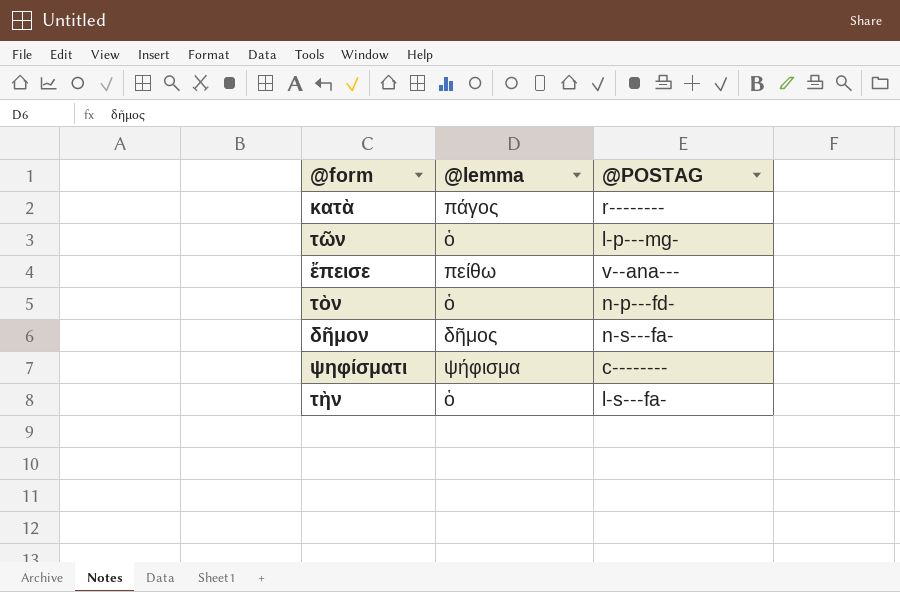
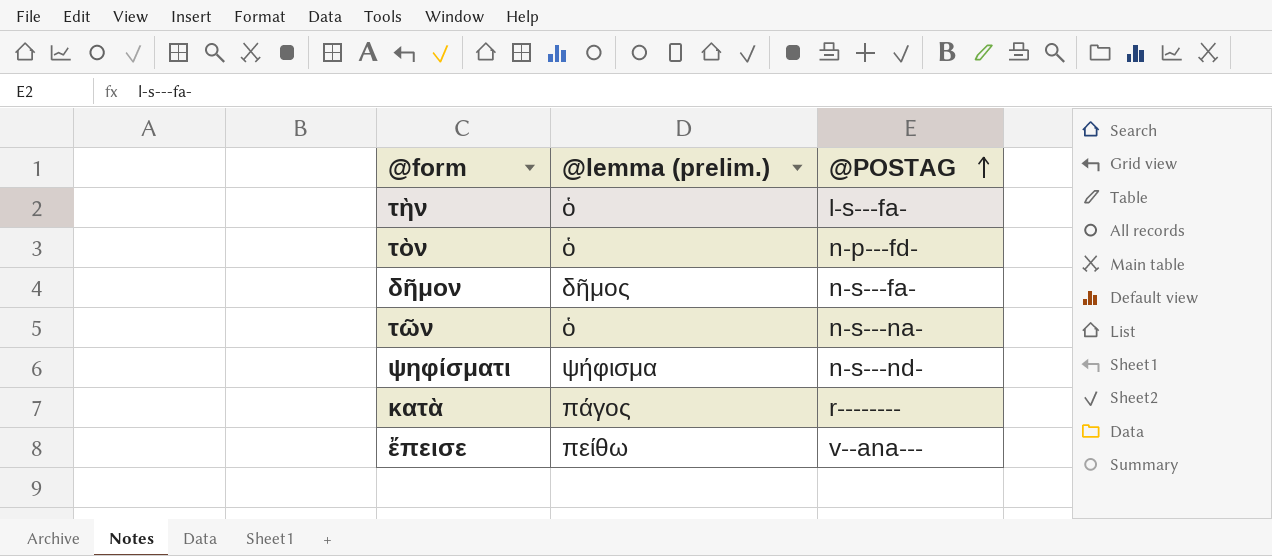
row order: none -> @POSTAG ascending
column name: @lemma -> @lemma (prelim.)
τῶν | @POSTAG: l-p---mg- -> n-s---na-
ψηφίσματι | @POSTAG: c-------- -> n-s---nd-

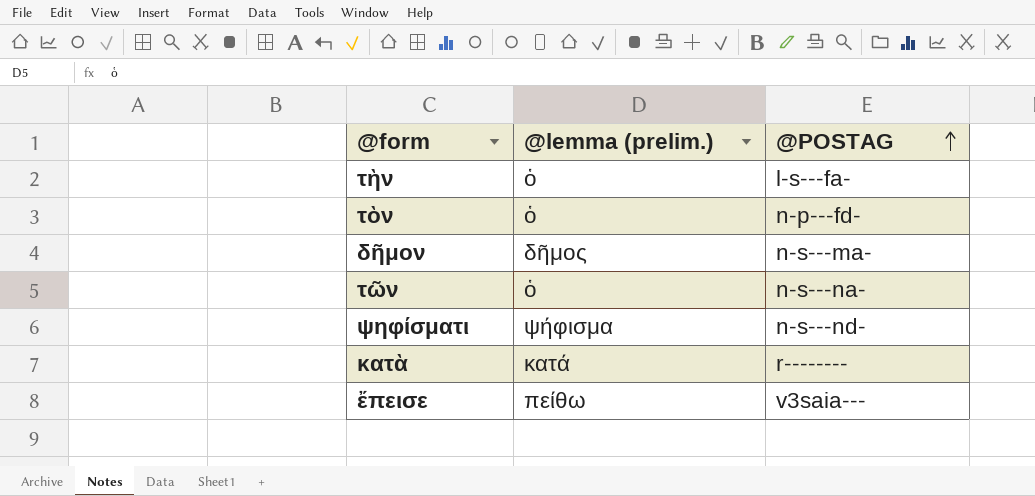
δῆμον | @POSTAG: n-s---fa- -> n-s---ma-
κατὰ | @lemma (prelim.): πάγος -> κατά
ἔπεισε | @POSTAG: v--ana--- -> v3saia---

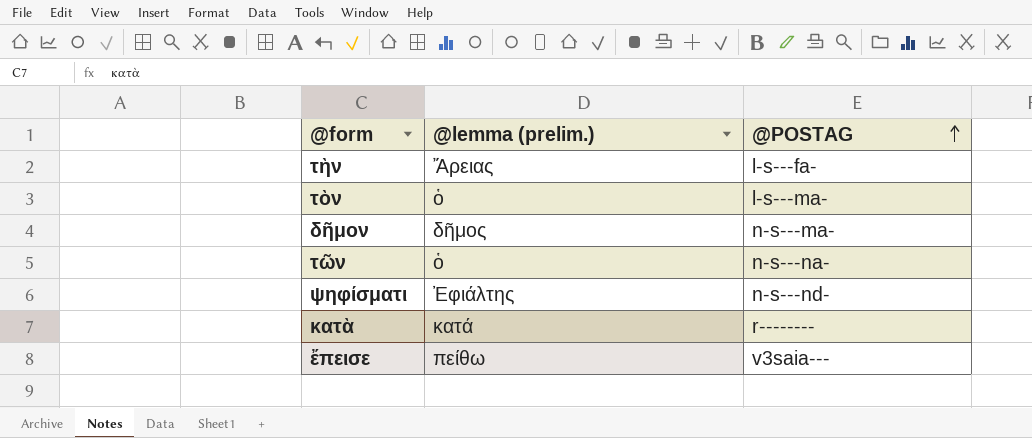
τὴν | @lemma (prelim.): ὁ -> Ἄρειας
τὸν | @POSTAG: n-p---fd- -> l-s---ma-
ψηφίσματι | @lemma (prelim.): ψήφισμα -> Ἐφιάλτης

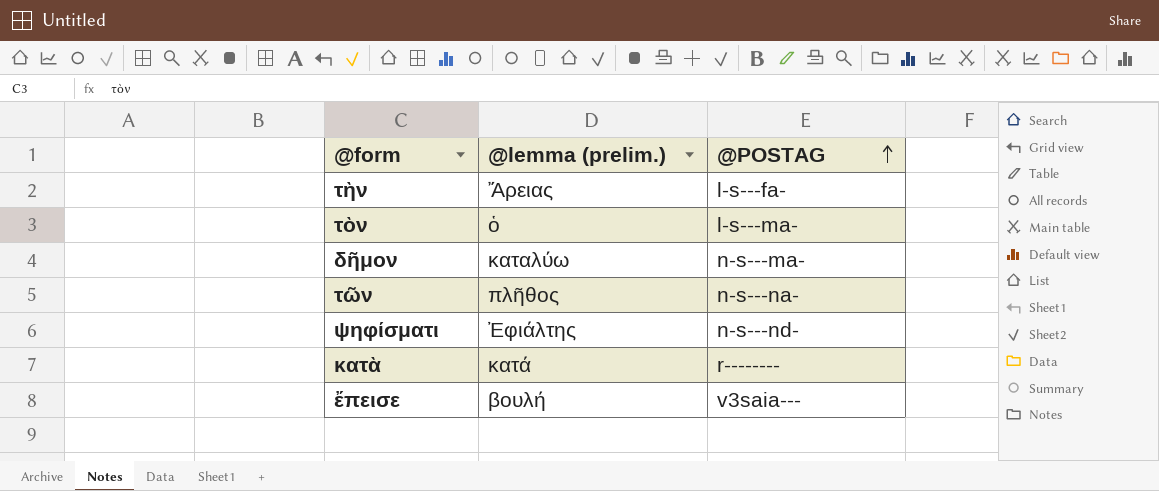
δῆμον | @lemma (prelim.): δῆμος -> καταλύω
τῶν | @lemma (prelim.): ὁ -> πλῆθος
ἔπεισε | @lemma (prelim.): πείθω -> βουλή

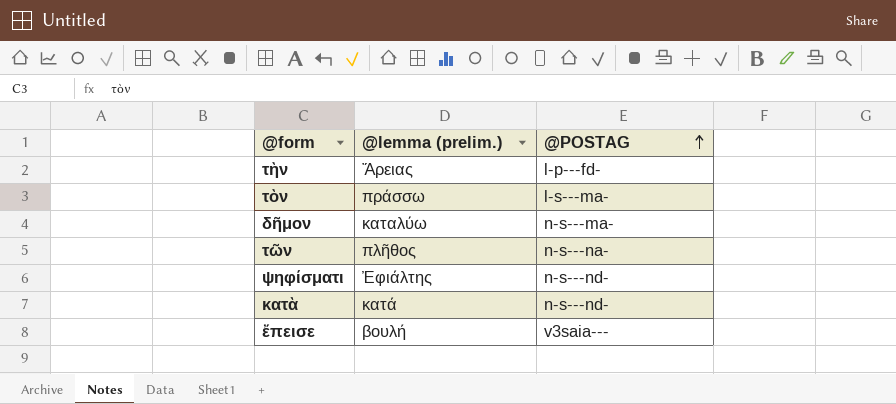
τὴν | @POSTAG: l-s---fa- -> l-p---fd-
τὸν | @lemma (prelim.): ὁ -> πράσσω
κατὰ | @POSTAG: r-------- -> n-s---nd-

